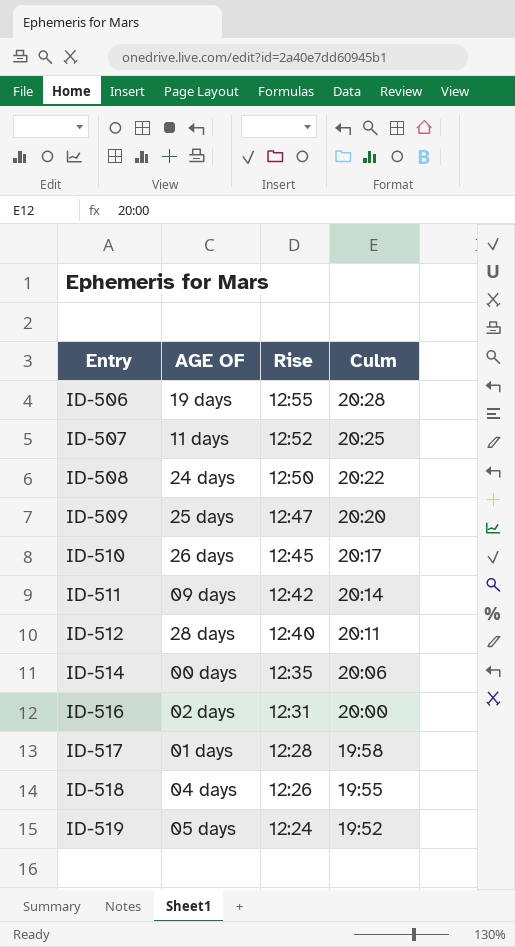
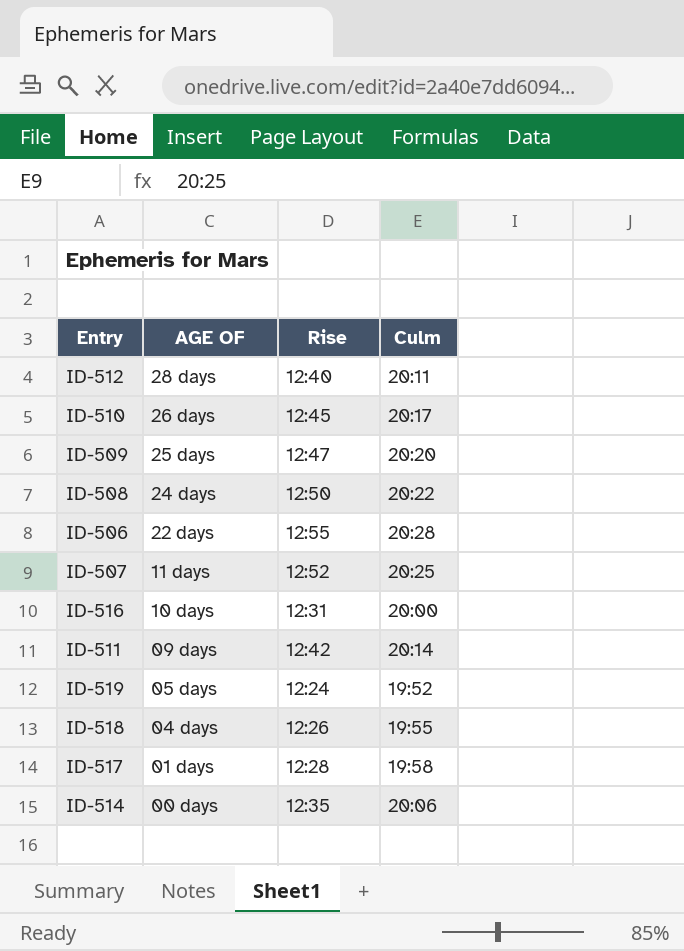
row order: Entry ascending -> AGE OF descending
ID-506 | AGE OF: 19 days -> 22 days
ID-516 | AGE OF: 02 days -> 10 days

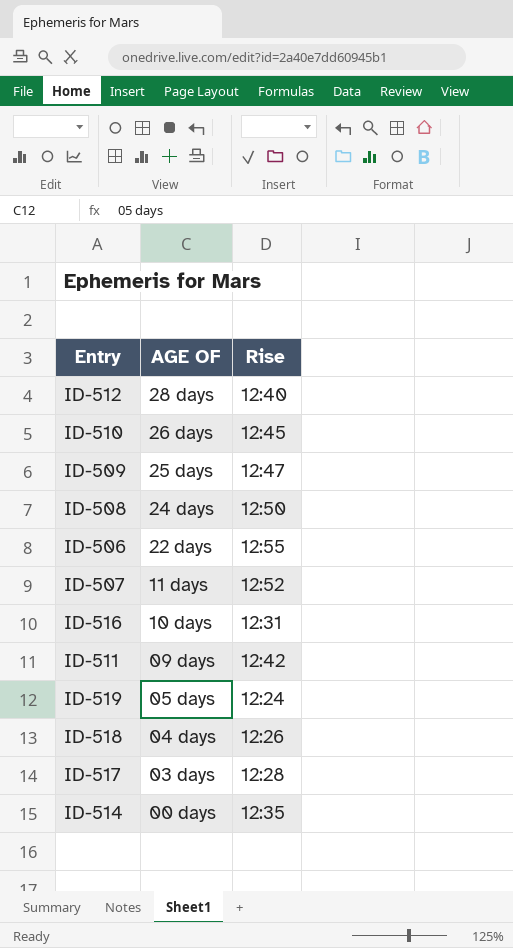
column Culm | position: 4 -> none
ID-517 | AGE OF: 01 days -> 03 days

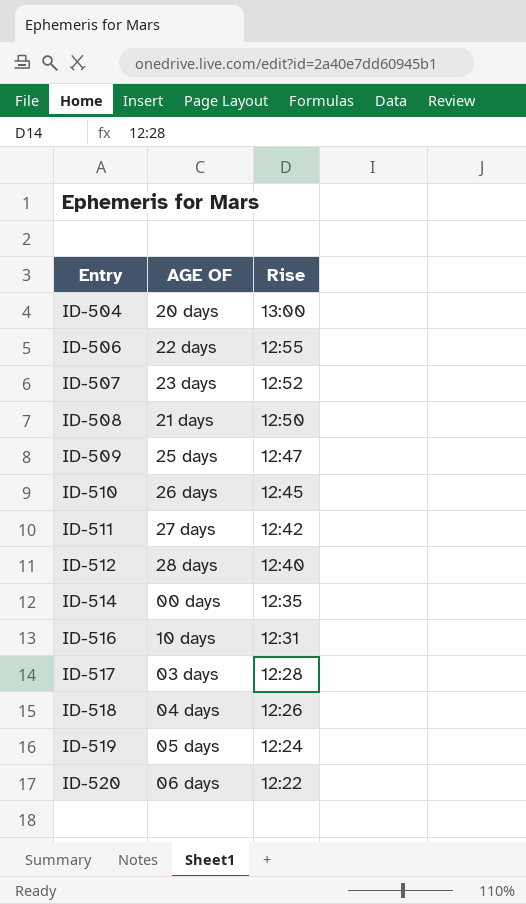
row order: AGE OF descending -> Entry ascending
row ID-504: none -> 20 days | 13:00
ID-507 | AGE OF: 11 days -> 23 days
ID-508 | AGE OF: 24 days -> 21 days
ID-511 | AGE OF: 09 days -> 27 days
row ID-520: none -> 06 days | 12:22

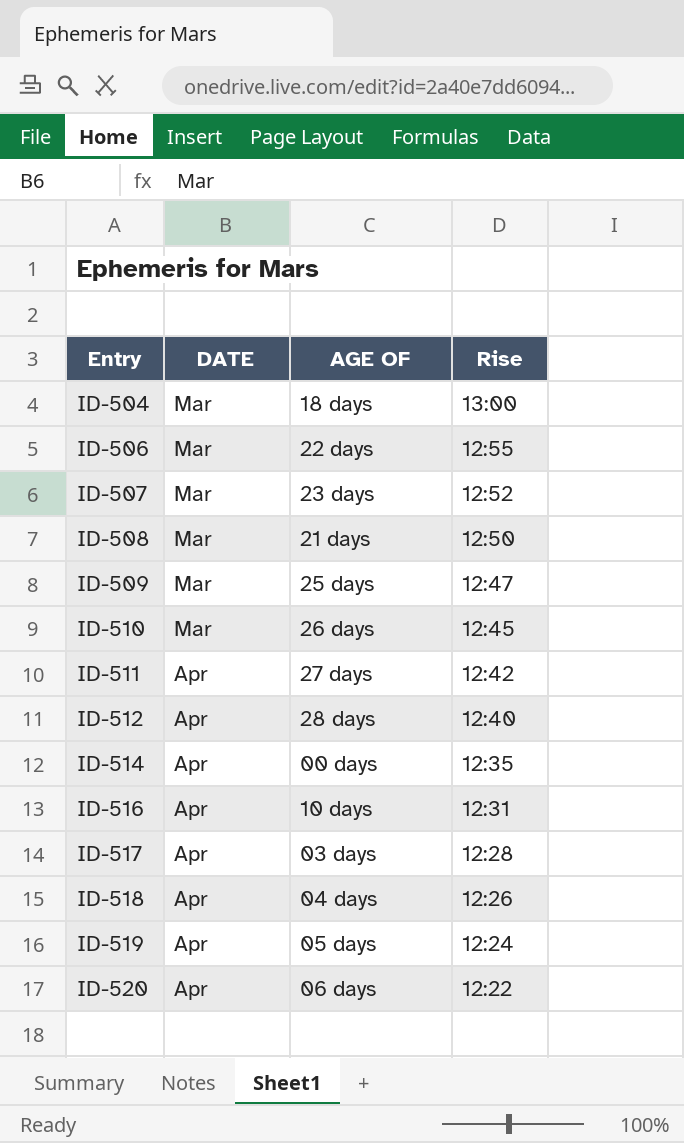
column DATE | position: none -> 2
ID-504 | AGE OF: 20 days -> 18 days

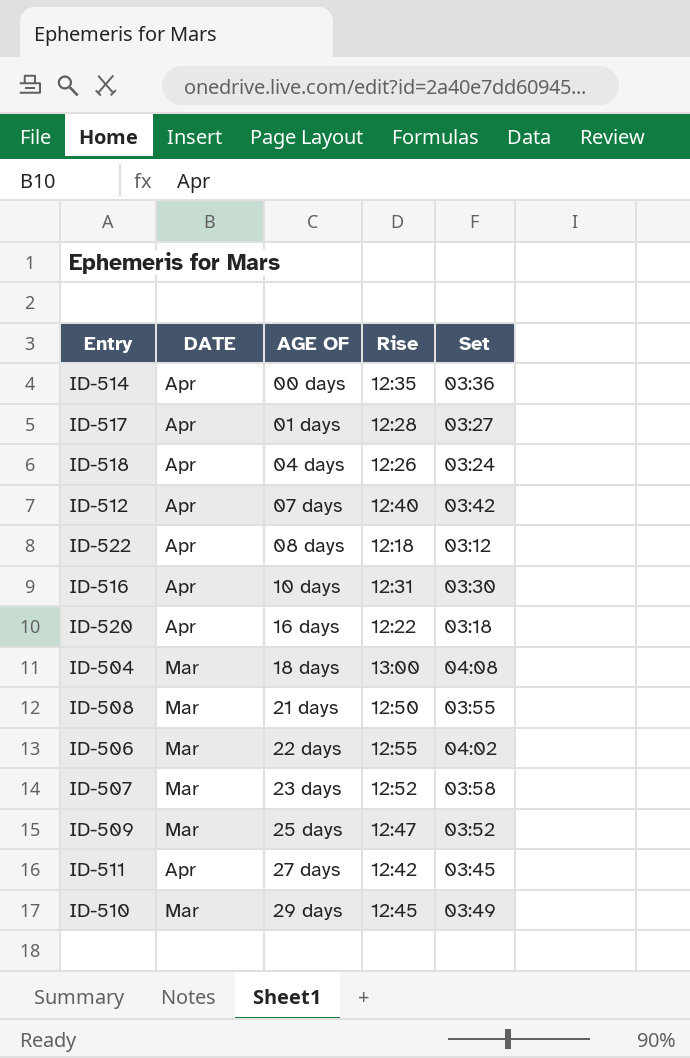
row order: Entry ascending -> AGE OF ascending
column Set | position: none -> 5
row ID-519: Apr | 05 days | 12:24 -> none
ID-517 | AGE OF: 03 days -> 01 days
ID-512 | AGE OF: 28 days -> 07 days
row ID-522: none -> Apr | 08 days | 12:18 | 03:12
ID-520 | AGE OF: 06 days -> 16 days
ID-510 | AGE OF: 26 days -> 29 days

